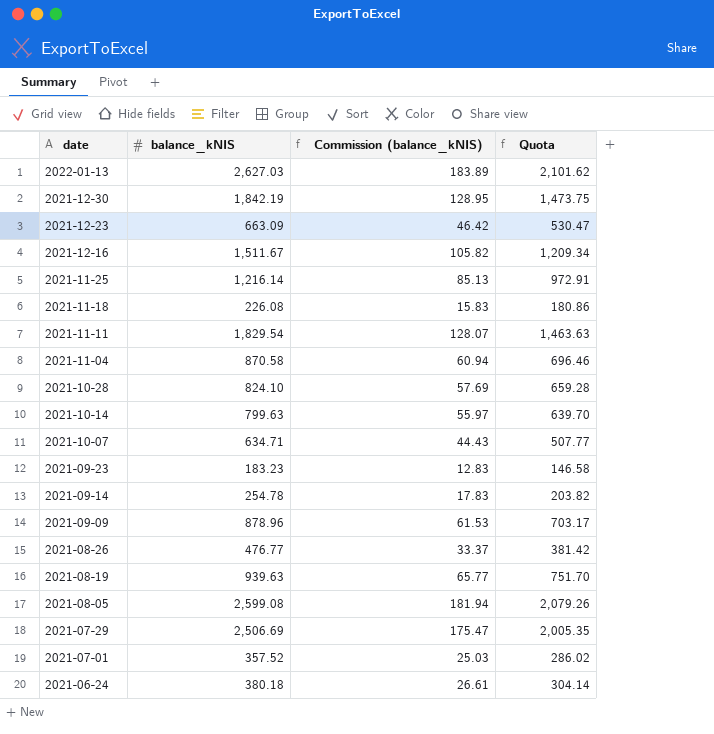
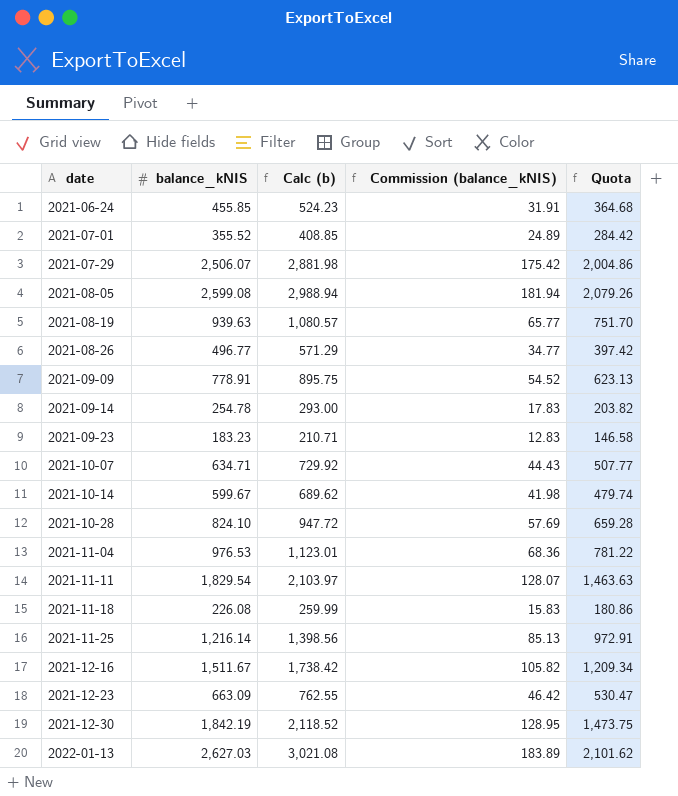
row order: date descending -> date ascending
column Calc (b) | formula: none -> [balance_kNIS] * 1.15
2021-06-24 | balance_kNIS: 380.18 -> 455.85
2021-06-24 | Commission (balance_kNIS): 26.61 -> 31.91
2021-06-24 | Quota: 304.14 -> 364.68
2021-07-01 | balance_kNIS: 357.52 -> 355.52
2021-07-01 | Commission (balance_kNIS): 25.03 -> 24.89
2021-07-01 | Quota: 286.02 -> 284.42
2021-07-29 | balance_kNIS: 2,506.69 -> 2,506.07
2021-07-29 | Commission (balance_kNIS): 175.47 -> 175.42
2021-07-29 | Quota: 2,005.35 -> 2,004.86
2021-08-26 | balance_kNIS: 476.77 -> 496.77
2021-08-26 | Commission (balance_kNIS): 33.37 -> 34.77
2021-08-26 | Quota: 381.42 -> 397.42
2021-09-09 | balance_kNIS: 878.96 -> 778.91
2021-09-09 | Commission (balance_kNIS): 61.53 -> 54.52
2021-09-09 | Quota: 703.17 -> 623.13
2021-10-14 | balance_kNIS: 799.63 -> 599.67
2021-10-14 | Commission (balance_kNIS): 55.97 -> 41.98
2021-10-14 | Quota: 639.70 -> 479.74
2021-11-04 | balance_kNIS: 870.58 -> 976.53
2021-11-04 | Commission (balance_kNIS): 60.94 -> 68.36
2021-11-04 | Quota: 696.46 -> 781.22

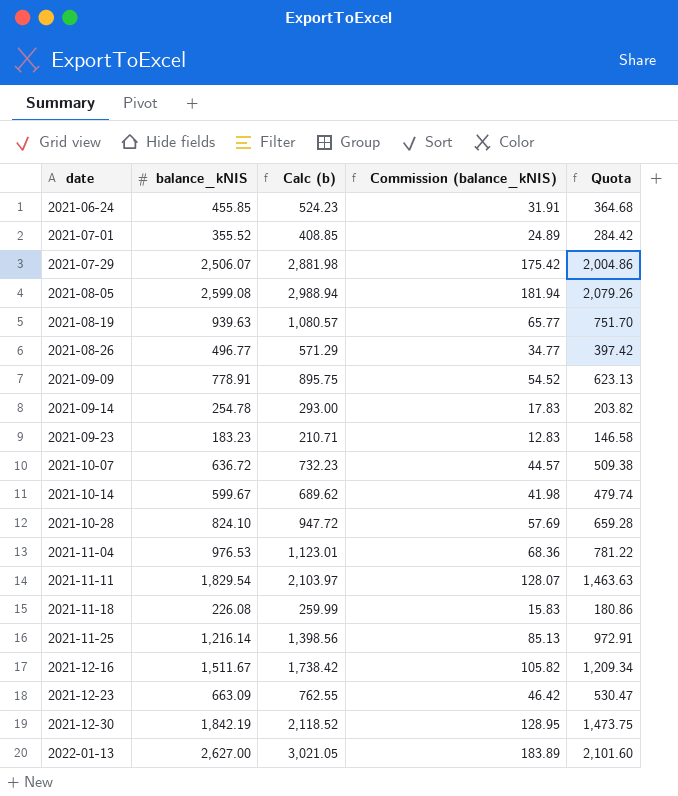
2021-10-07 | balance_kNIS: 634.71 -> 636.72
2021-10-07 | Calc (b): 729.92 -> 732.23
2021-10-07 | Commission (balance_kNIS): 44.43 -> 44.57
2021-10-07 | Quota: 507.77 -> 509.38
2022-01-13 | balance_kNIS: 2,627.03 -> 2,627.00
2022-01-13 | Calc (b): 3,021.08 -> 3,021.05
2022-01-13 | Quota: 2,101.62 -> 2,101.60

